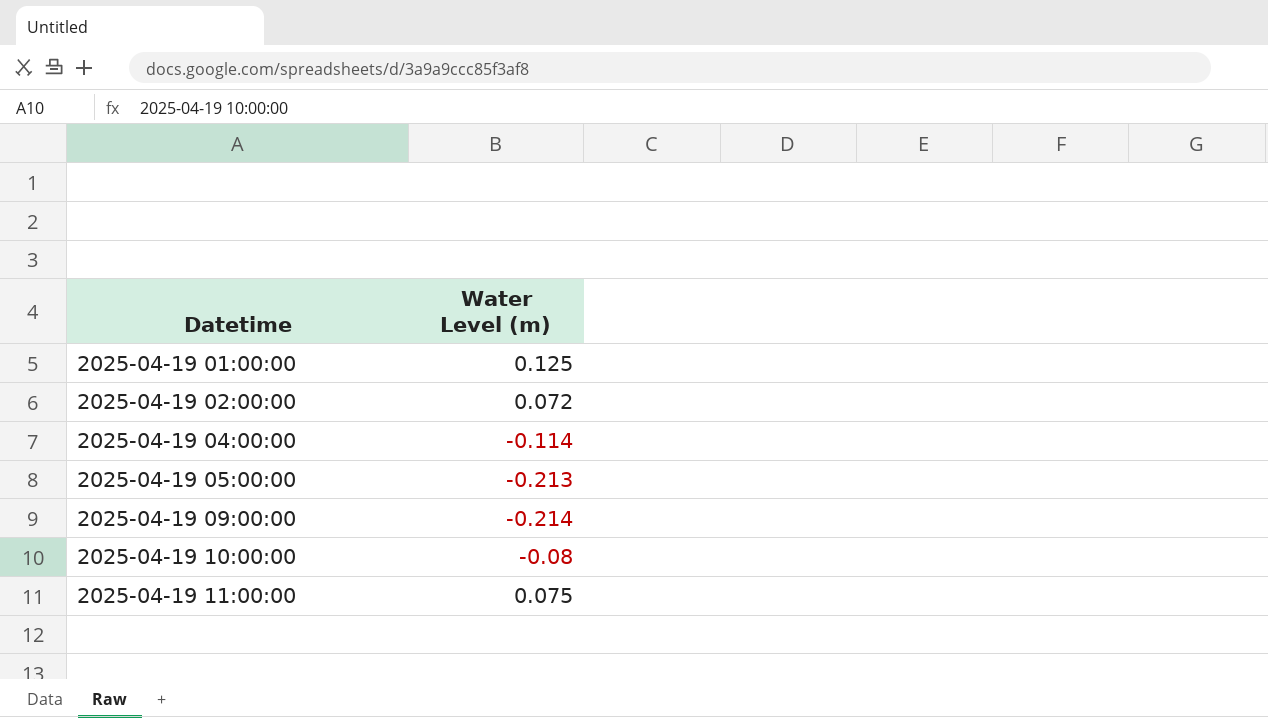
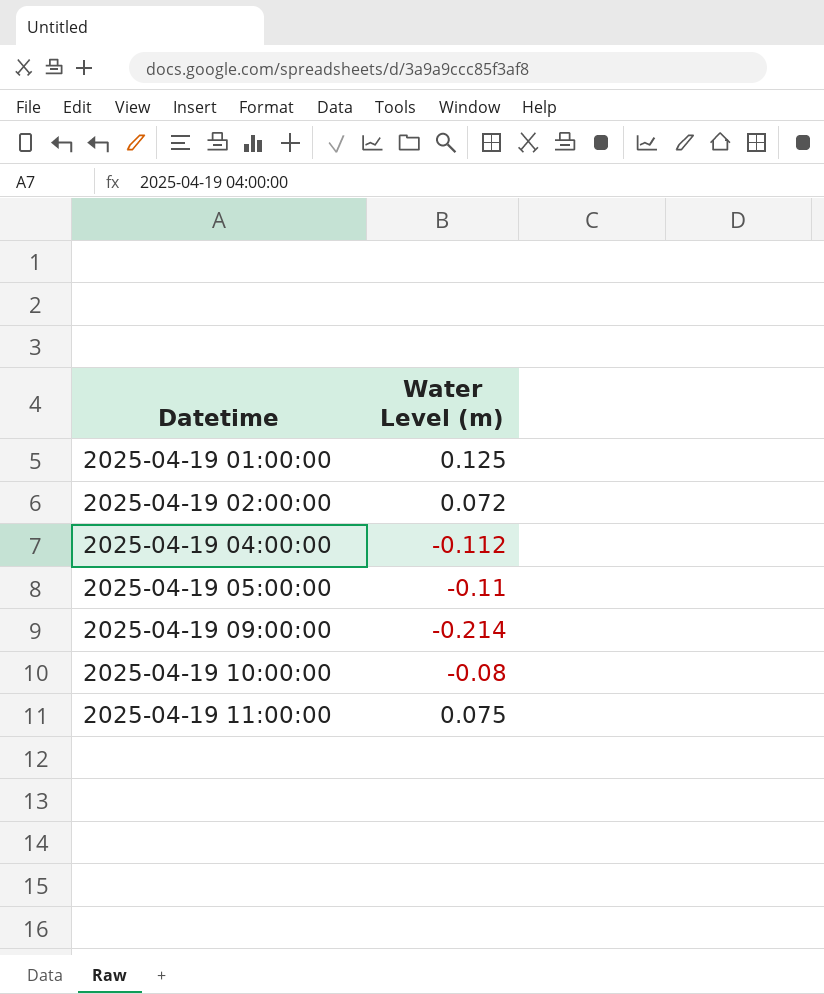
2025-04-19 04:00:00 | Water Level (m): -0.114 -> -0.112
2025-04-19 05:00:00 | Water Level (m): -0.213 -> -0.11

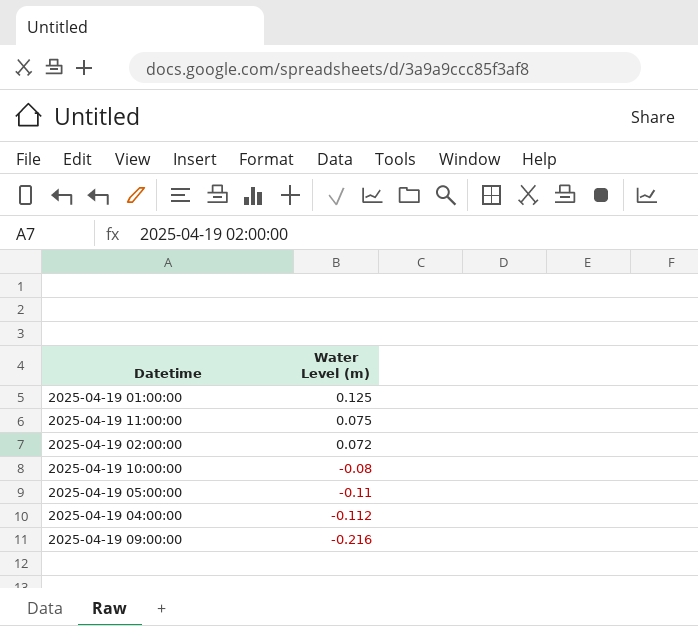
row order: Datetime ascending -> Water Level (m) descending
2025-04-19 09:00:00 | Water Level (m): -0.214 -> -0.216

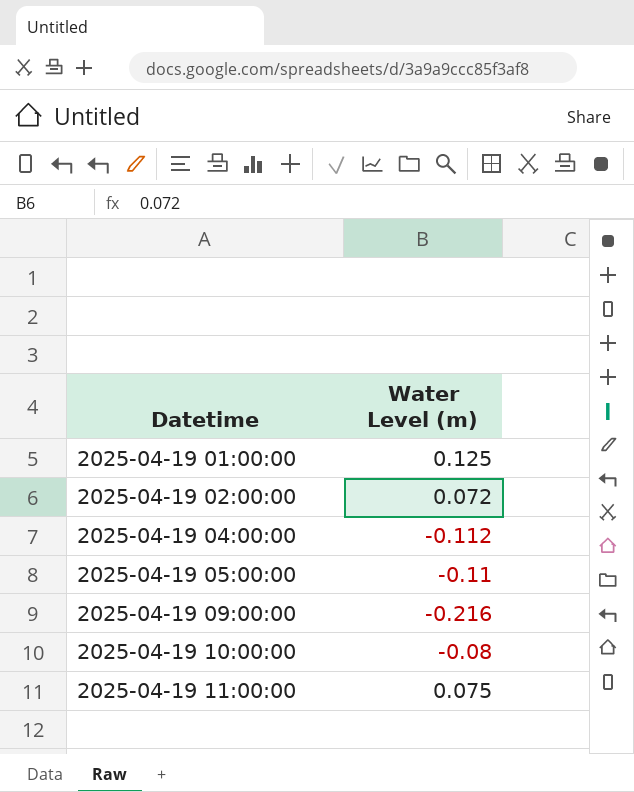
row order: Water Level (m) descending -> Datetime ascending

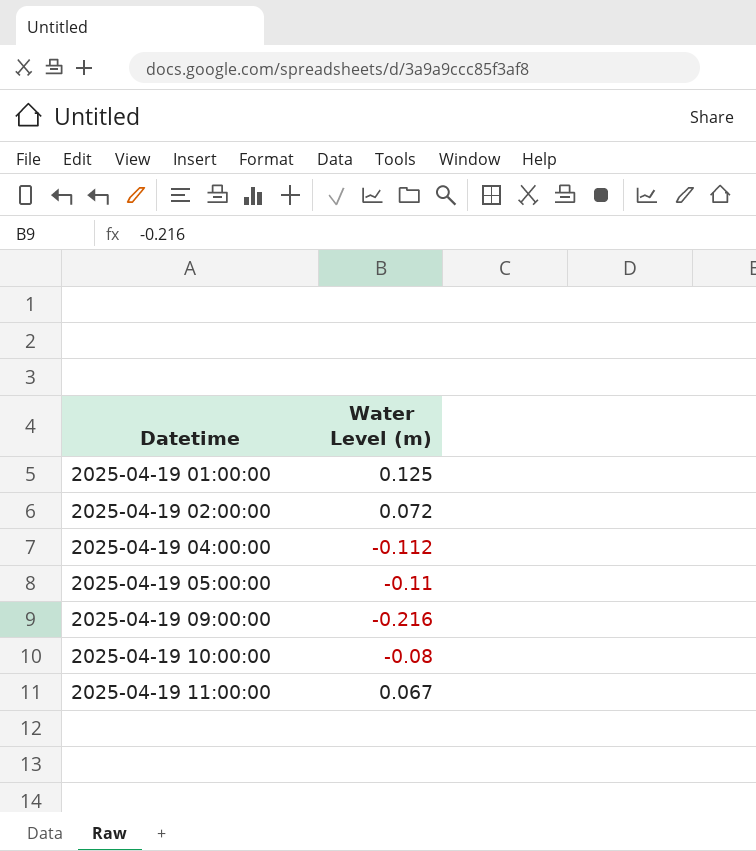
2025-04-19 11:00:00 | Water Level (m): 0.075 -> 0.067

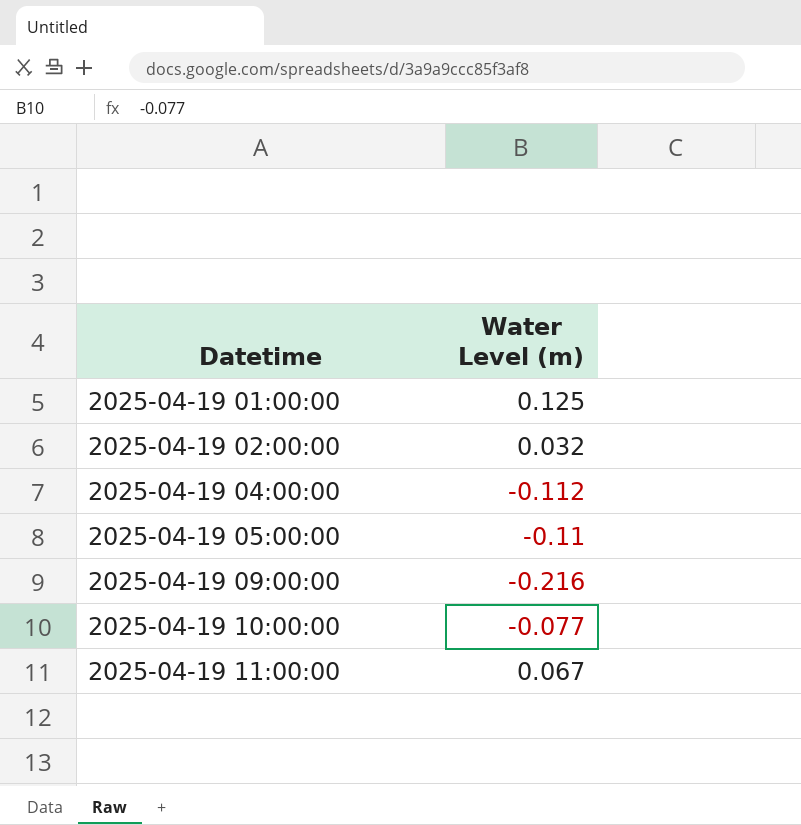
2025-04-19 02:00:00 | Water Level (m): 0.072 -> 0.032
2025-04-19 10:00:00 | Water Level (m): -0.08 -> -0.077

